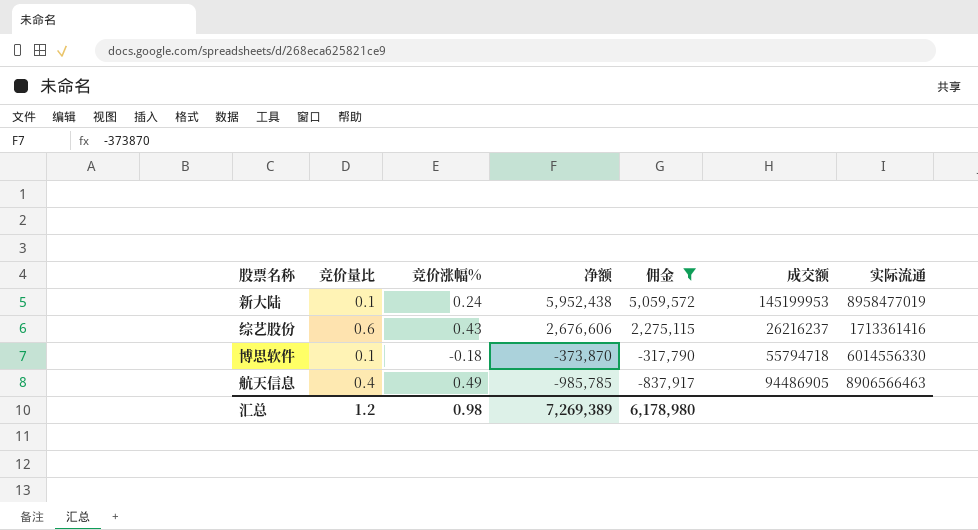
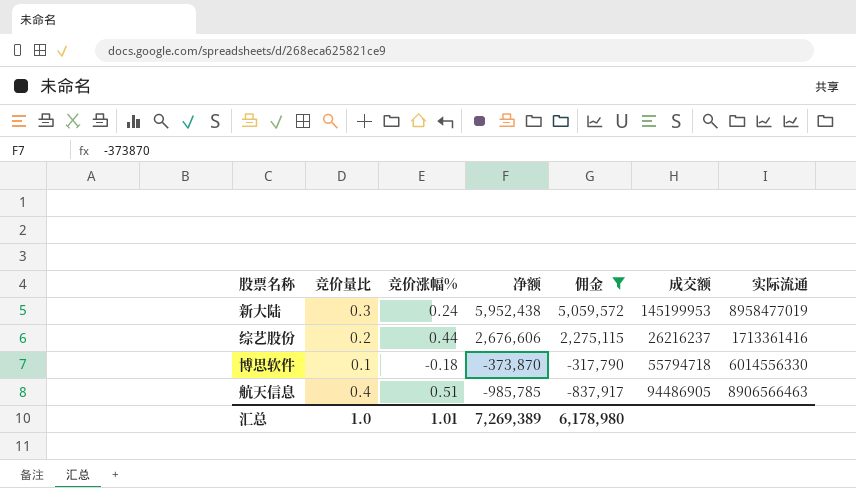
新大陆 | 竞价量比: 0.1 -> 0.3
综艺股份 | 竞价量比: 0.6 -> 0.2
综艺股份 | 竞价涨幅%: 0.43 -> 0.44
航天信息 | 竞价涨幅%: 0.49 -> 0.51
汇总 | 竞价量比: 1.2 -> 1.0
汇总 | 竞价涨幅%: 0.98 -> 1.01

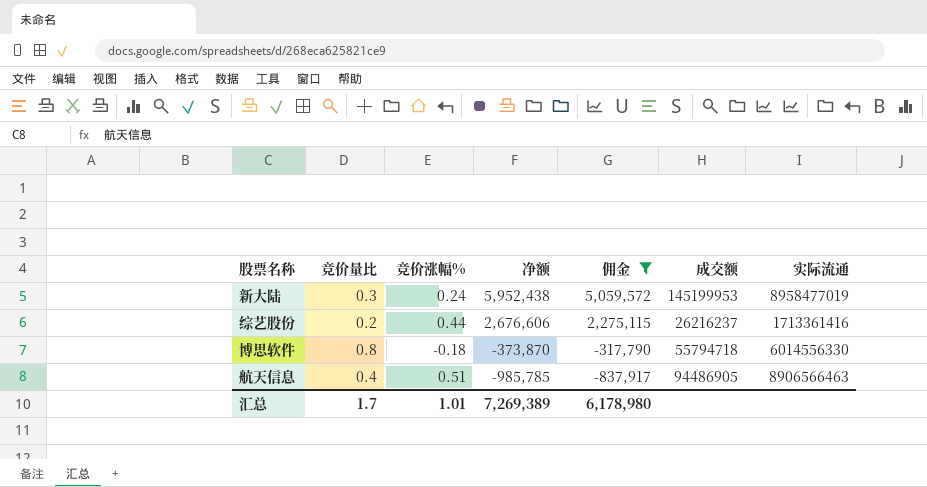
博思软件 | 竞价量比: 0.1 -> 0.8
汇总 | 竞价量比: 1.0 -> 1.7

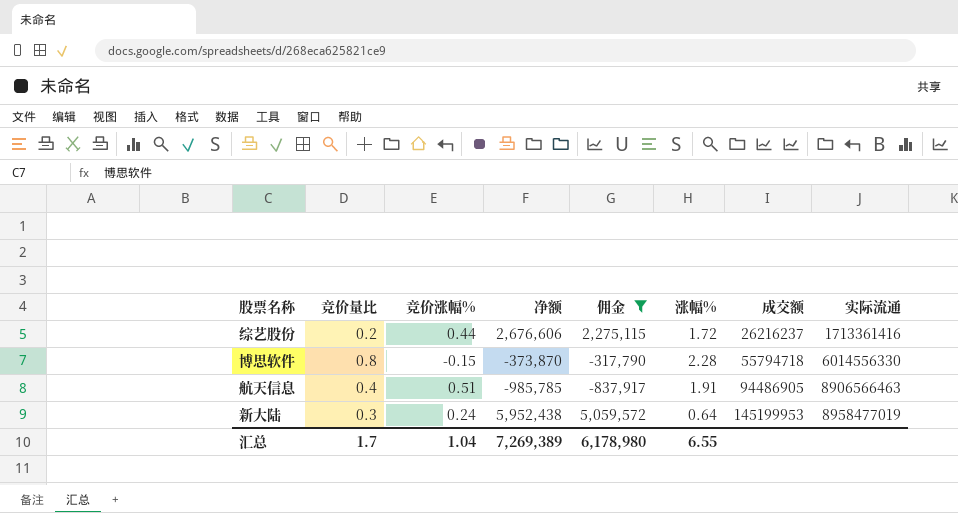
row order: 净额 descending -> 成交额 ascending
column 涨幅% | position: none -> 6
博思软件 | 竞价涨幅%: -0.18 -> -0.15
汇总 | 竞价涨幅%: 1.01 -> 1.04

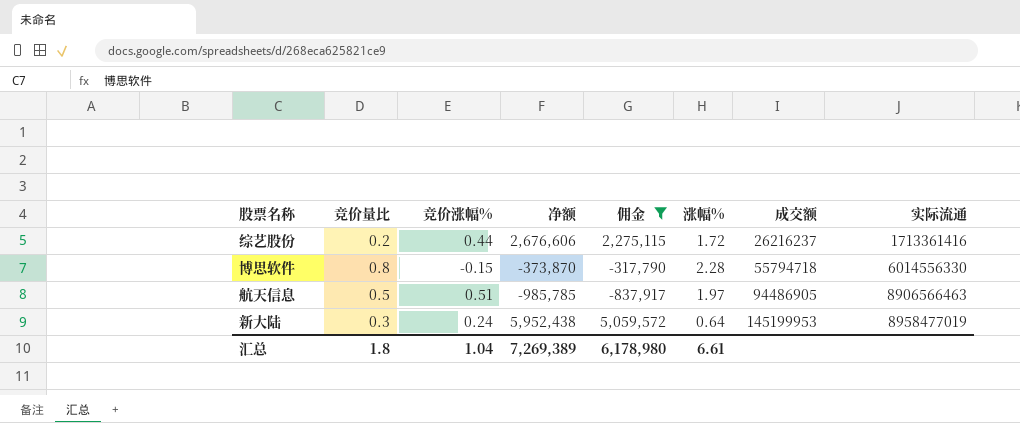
航天信息 | 竞价量比: 0.4 -> 0.5
航天信息 | 涨幅%: 1.91 -> 1.97
汇总 | 竞价量比: 1.7 -> 1.8
汇总 | 涨幅%: 6.55 -> 6.61

